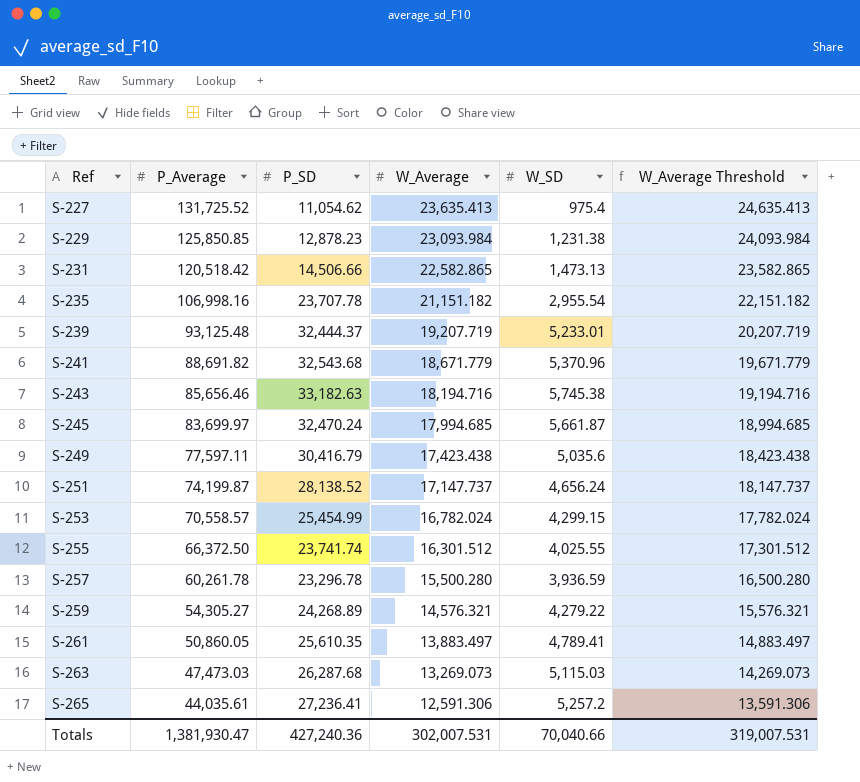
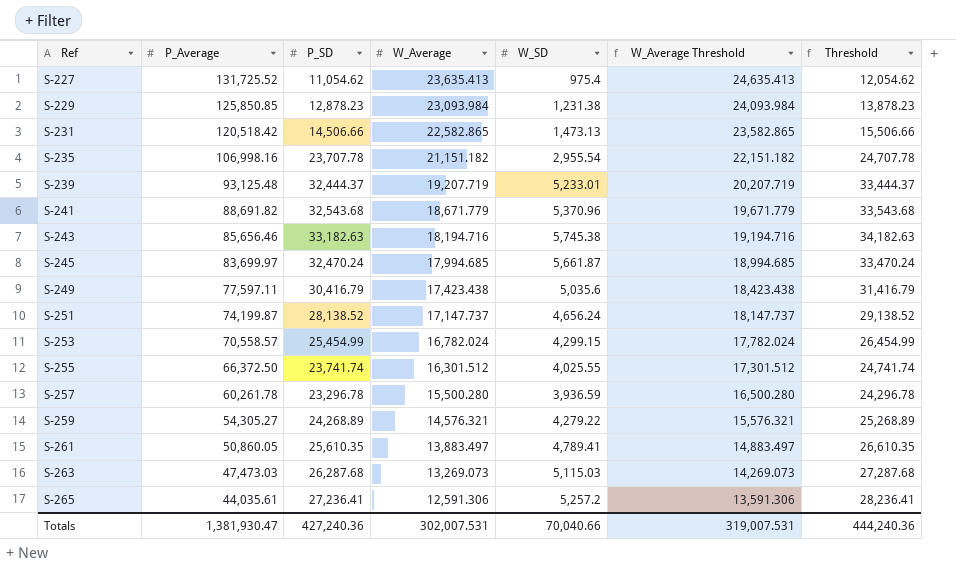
column Threshold | formula: none -> [P_SD] + 1000

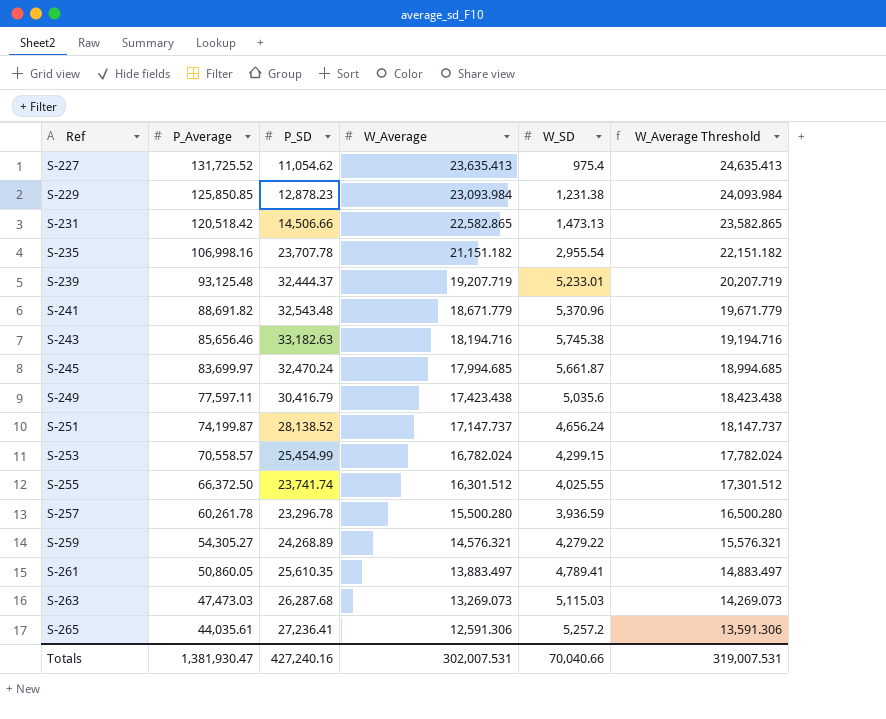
column Threshold | formula: [P_SD] + 1000 -> none
S-241 | P_SD: 32,543.68 -> 32,543.48
Totals | P_SD: 427,240.36 -> 427,240.16

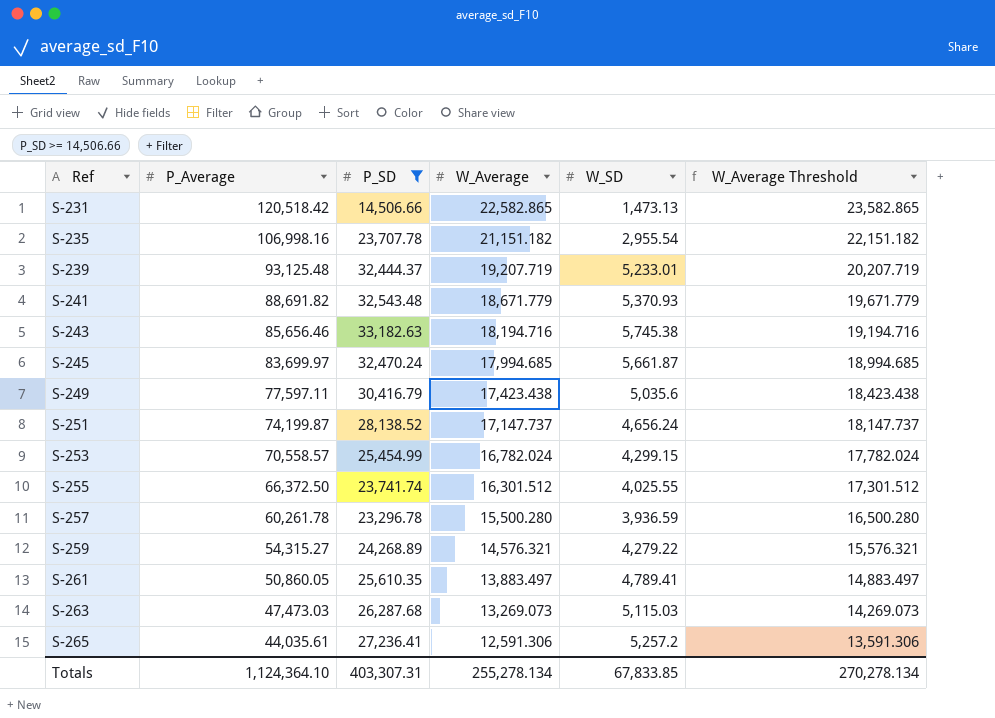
filter: none -> P_SD >= 14,506.66
S-241 | W_SD: 5,370.96 -> 5,370.93
S-259 | P_Average: 54,305.27 -> 54,315.27
Totals | P_Average: 1,381,930.47 -> 1,124,364.10
Totals | P_SD: 427,240.16 -> 403,307.31
Totals | W_Average: 302,007.531 -> 255,278.134
Totals | W_SD: 70,040.66 -> 67,833.85
Totals | W_Average Threshold: 319,007.531 -> 270,278.134

